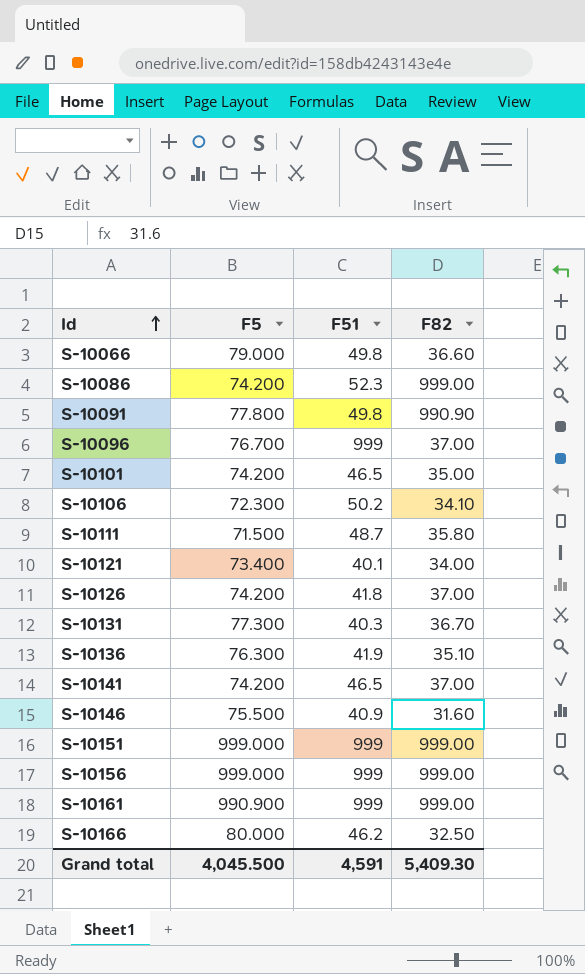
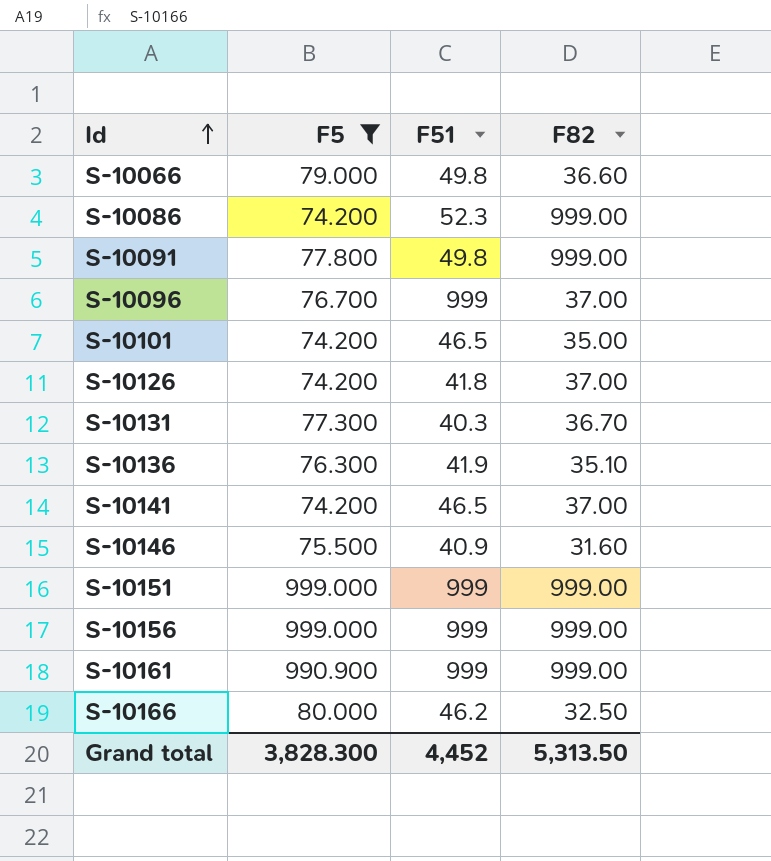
filter: none -> F5 >= 74.200
S-10091 | F82: 990.90 -> 999.00
Grand total | F5: 4,045.500 -> 3,828.300
Grand total | F51: 4,591 -> 4,452
Grand total | F82: 5,409.30 -> 5,313.50

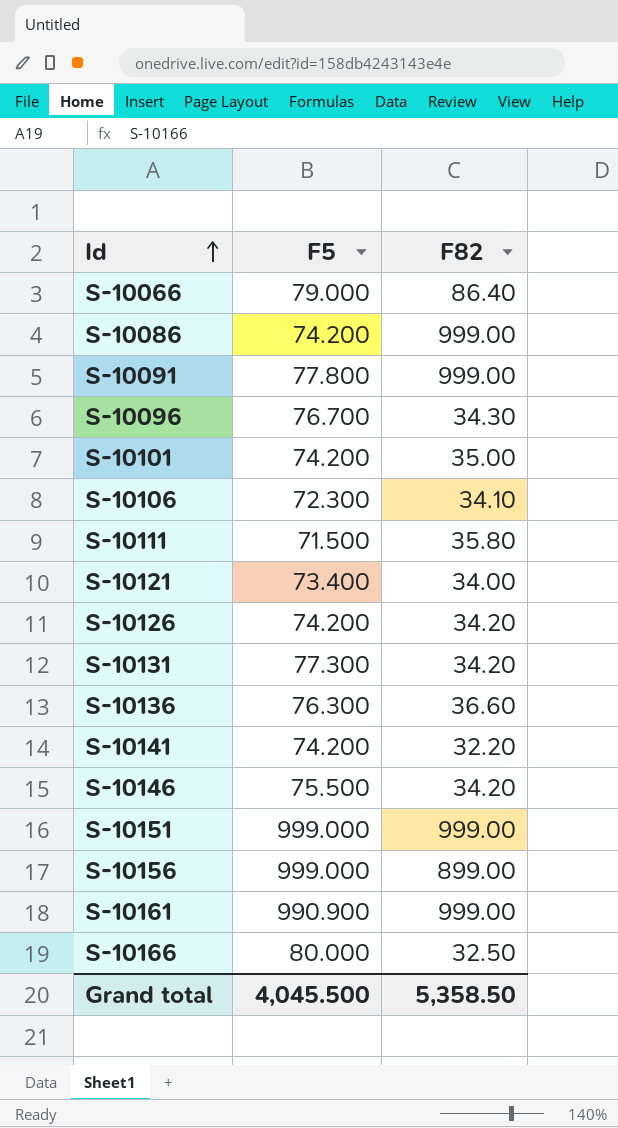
filter: F5 >= 74.200 -> none
column F51 | position: 3 -> none
S-10066 | F82: 36.60 -> 86.40
S-10096 | F82: 37.00 -> 34.30
S-10126 | F82: 37.00 -> 34.20
S-10131 | F82: 36.70 -> 34.20
S-10136 | F82: 35.10 -> 36.60
S-10141 | F82: 37.00 -> 32.20
S-10146 | F82: 31.60 -> 34.20
S-10156 | F82: 999.00 -> 899.00
Grand total | F5: 3,828.300 -> 4,045.500
Grand total | F82: 5,313.50 -> 5,358.50

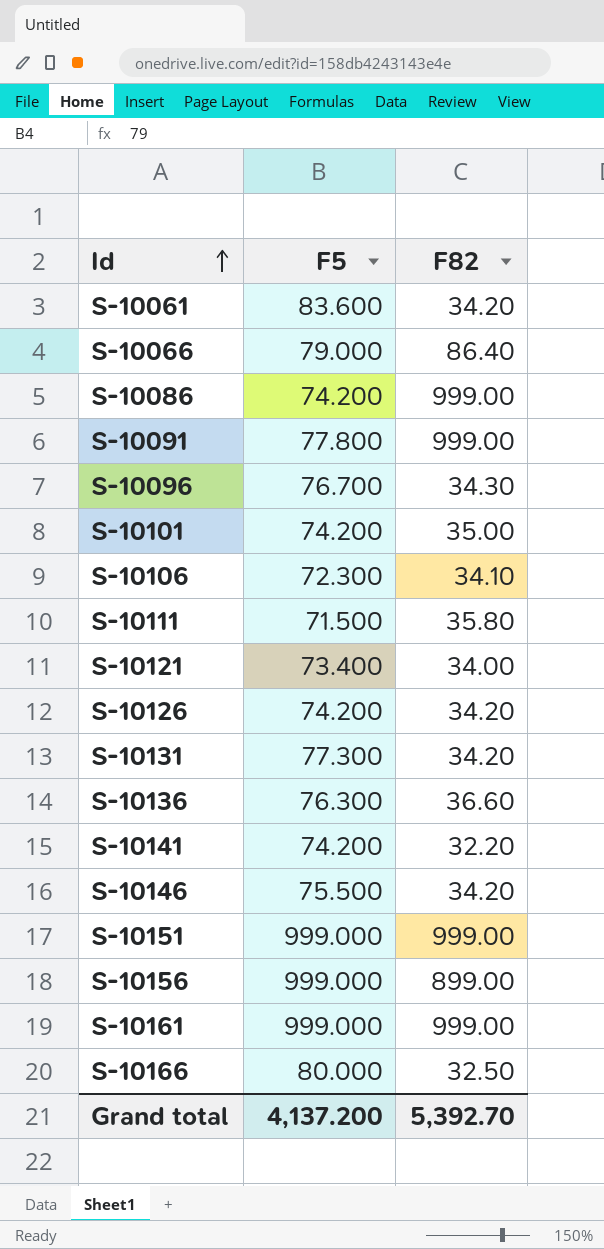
row S-10061: none -> 83.600 | 34.20
S-10161 | F5: 990.900 -> 999.000
Grand total | F5: 4,045.500 -> 4,137.200
Grand total | F82: 5,358.50 -> 5,392.70

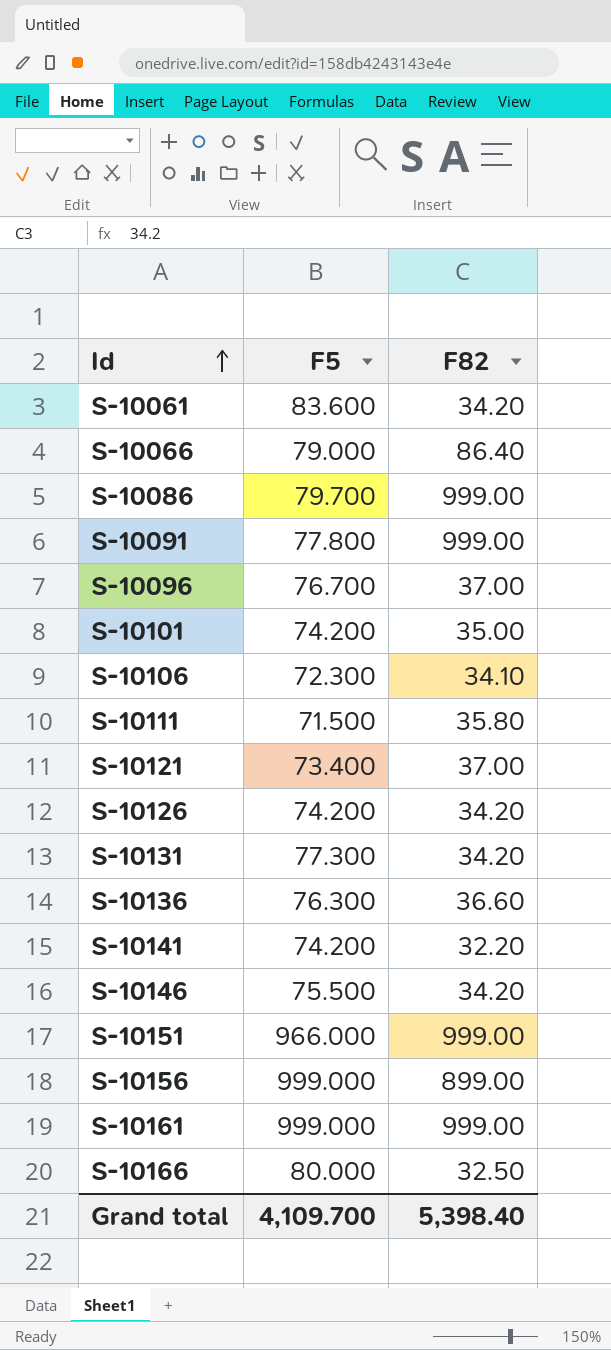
S-10086 | F5: 74.200 -> 79.700
S-10096 | F82: 34.30 -> 37.00
S-10121 | F82: 34.00 -> 37.00
S-10151 | F5: 999.000 -> 966.000
Grand total | F5: 4,137.200 -> 4,109.700
Grand total | F82: 5,392.70 -> 5,398.40

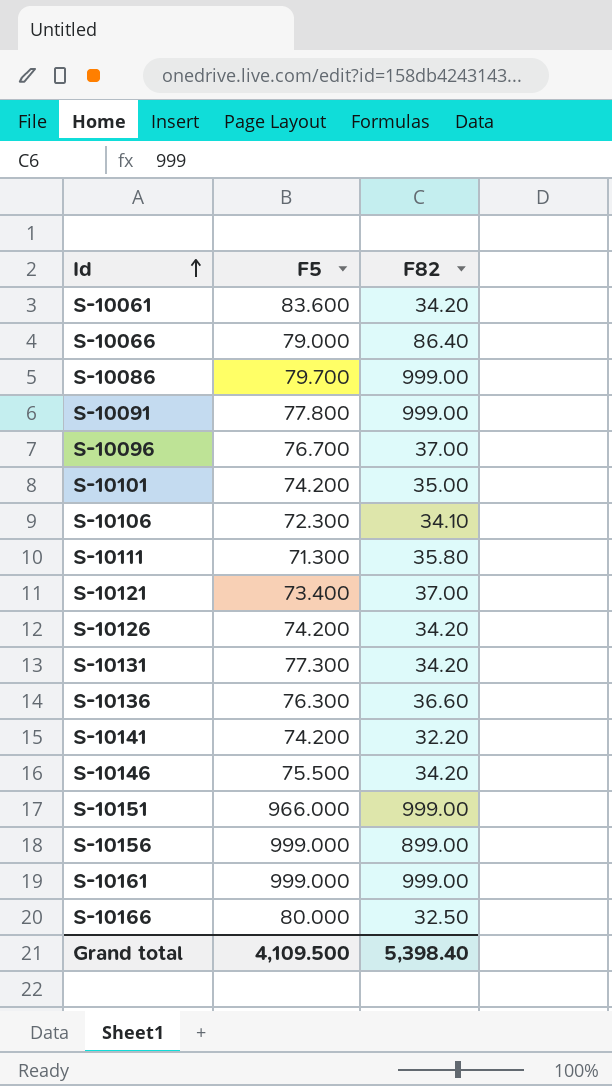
S-10111 | F5: 71.500 -> 71.300
Grand total | F5: 4,109.700 -> 4,109.500

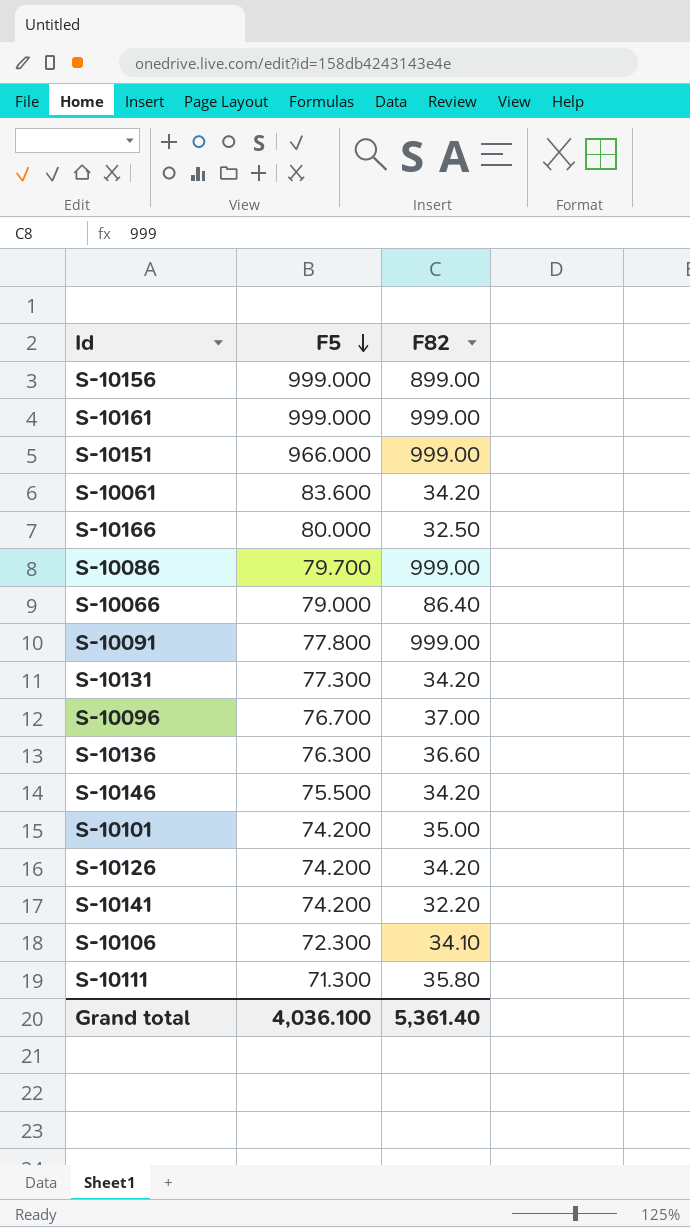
row order: Id ascending -> F5 descending
row S-10121: 73.400 | 37.00 -> none
Grand total | F5: 4,109.500 -> 4,036.100
Grand total | F82: 5,398.40 -> 5,361.40

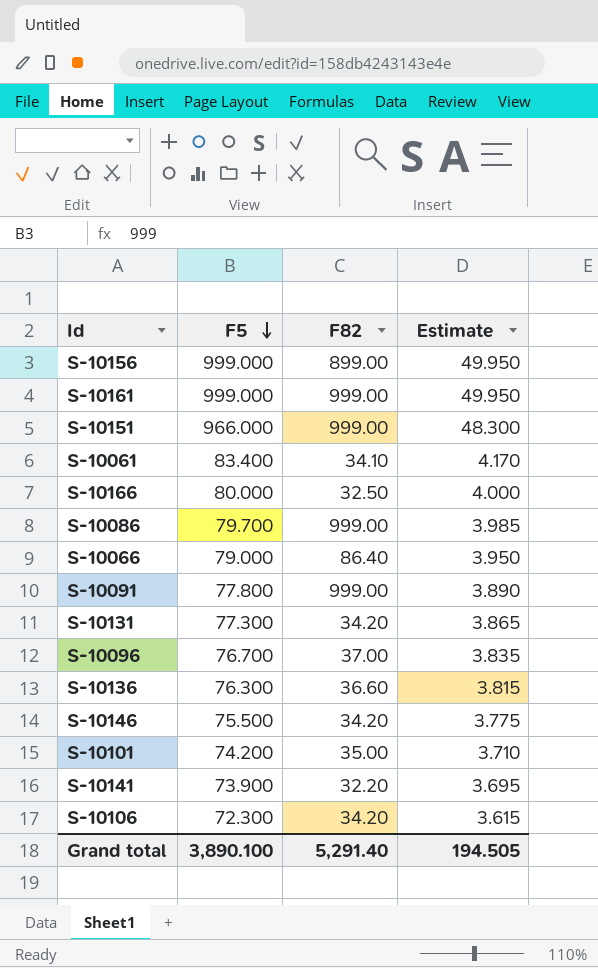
column Estimate | formula: none -> [F5] * 0.05
row S-10126: 74.200 | 34.20 -> none
row S-10111: 71.300 | 35.80 -> none
S-10061 | F5: 83.600 -> 83.400
S-10061 | F82: 34.20 -> 34.10
S-10141 | F5: 74.200 -> 73.900
S-10106 | F82: 34.10 -> 34.20
Grand total | F5: 4,036.100 -> 3,890.100
Grand total | F82: 5,361.40 -> 5,291.40

